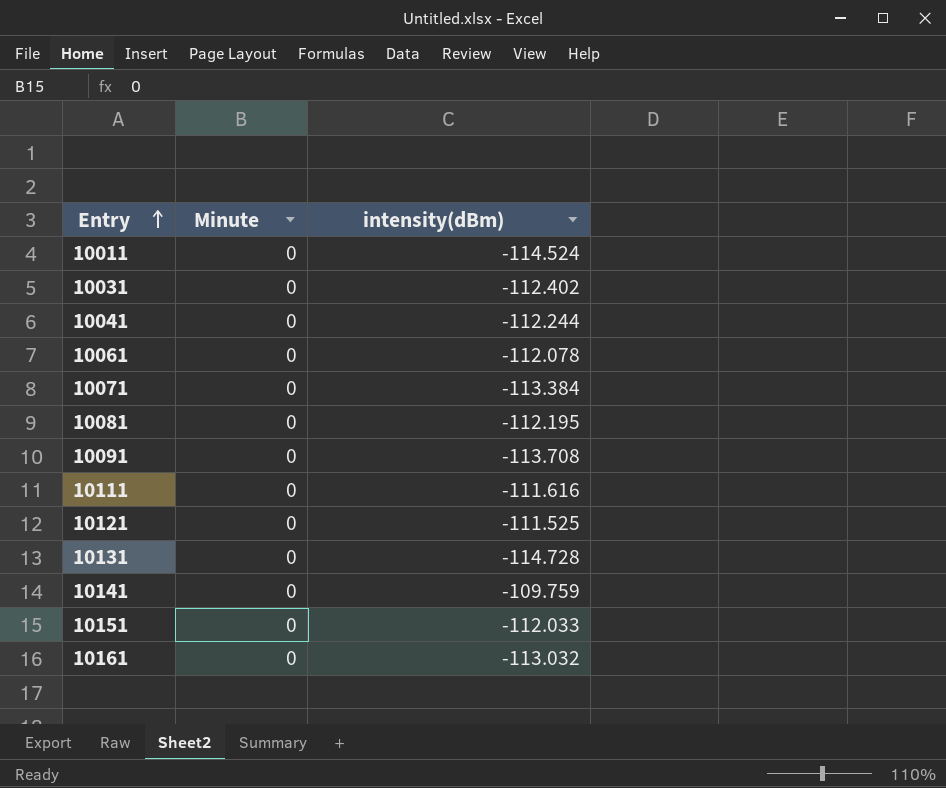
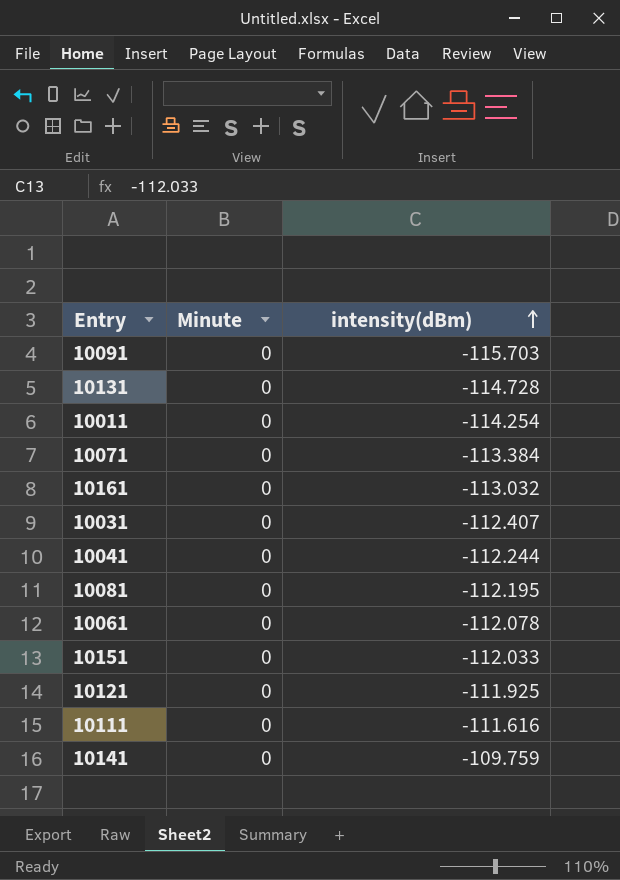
row order: Entry ascending -> intensity(dBm) ascending
10091 | intensity(dBm): -113.708 -> -115.703
10011 | intensity(dBm): -114.524 -> -114.254
10031 | intensity(dBm): -112.402 -> -112.407
10121 | intensity(dBm): -111.525 -> -111.925

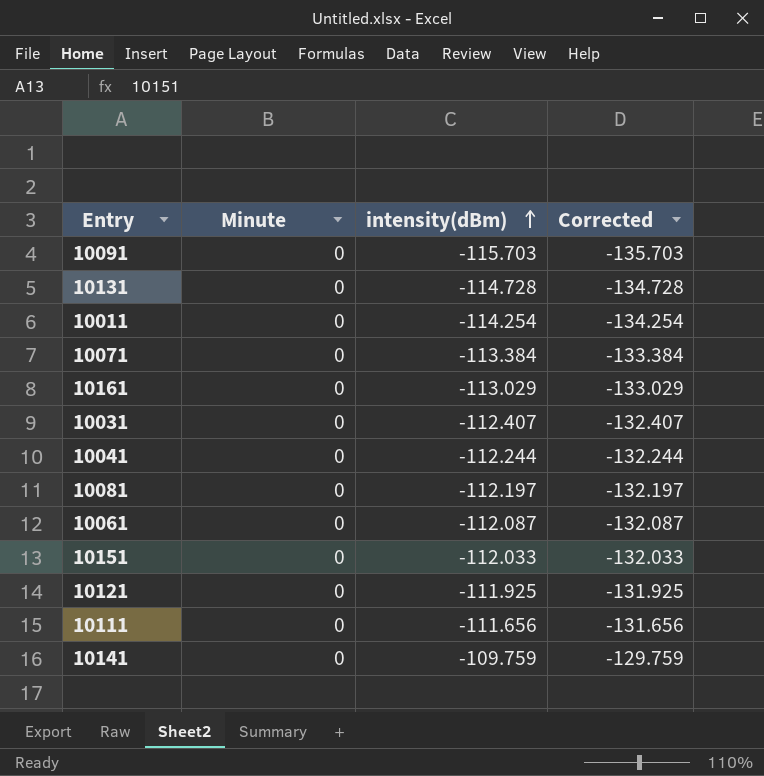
column Corrected | formula: none -> [intensity(dBm)] - 20
10161 | intensity(dBm): -113.032 -> -113.029
10081 | intensity(dBm): -112.195 -> -112.197
10061 | intensity(dBm): -112.078 -> -112.087
10111 | intensity(dBm): -111.616 -> -111.656

